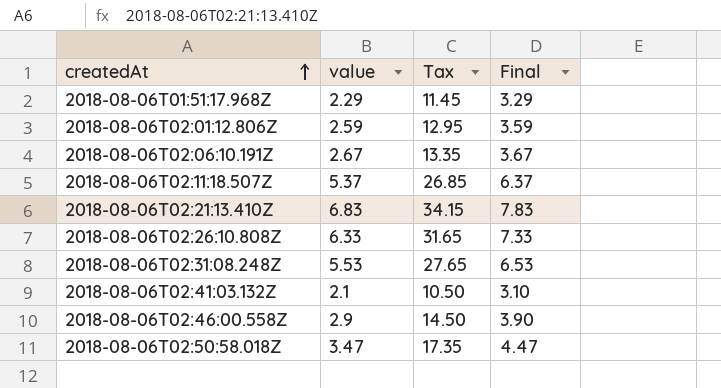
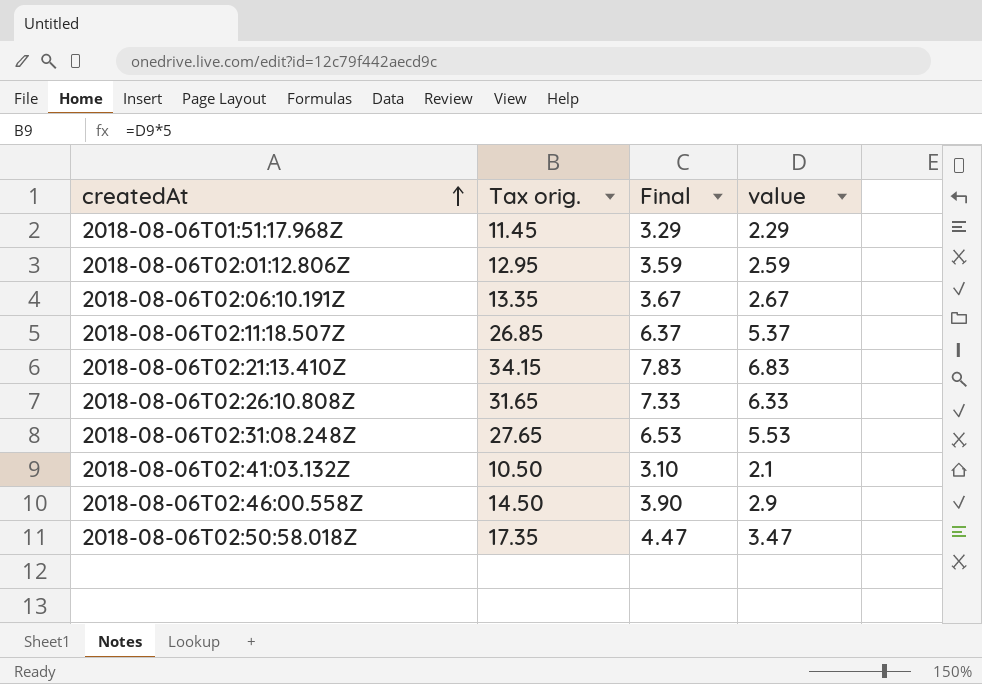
column name: Tax -> Tax orig.
column value | position: 2 -> 4

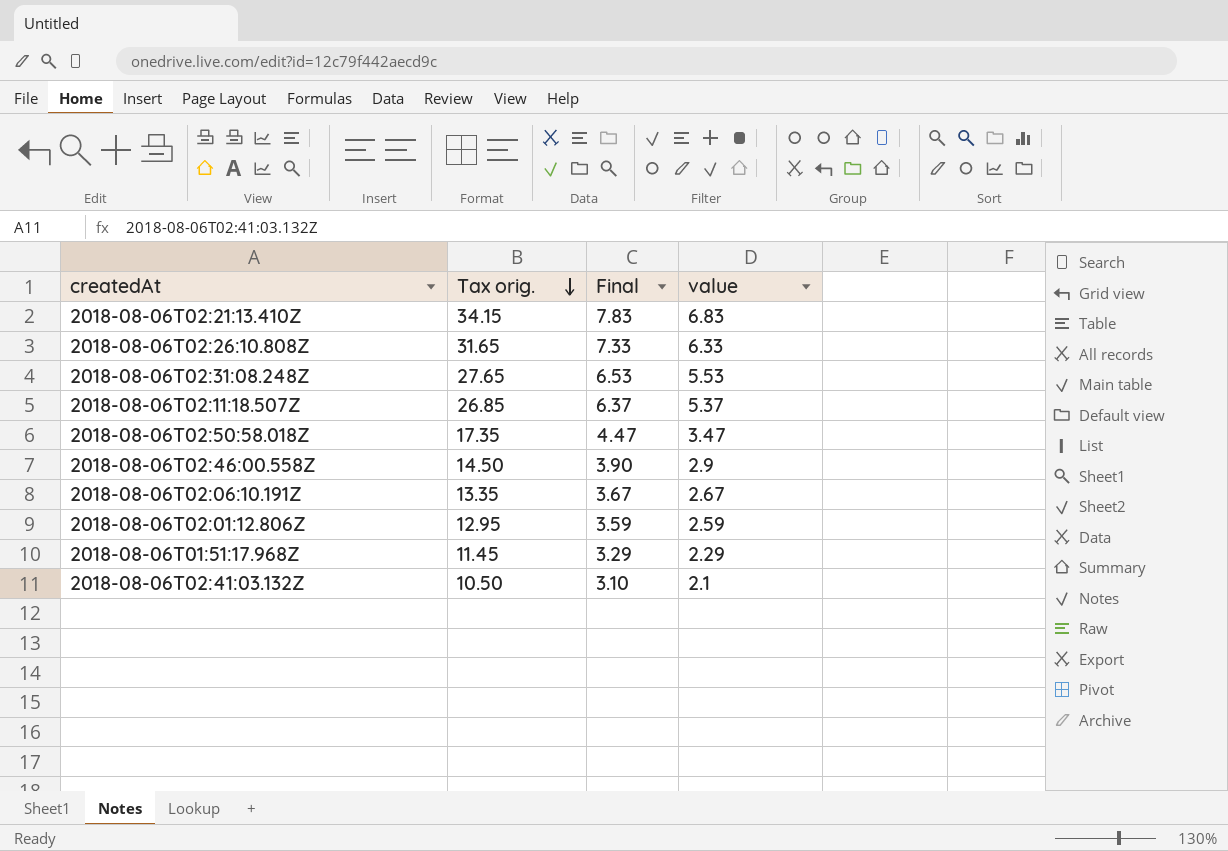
row order: createdAt ascending -> Tax orig. descending

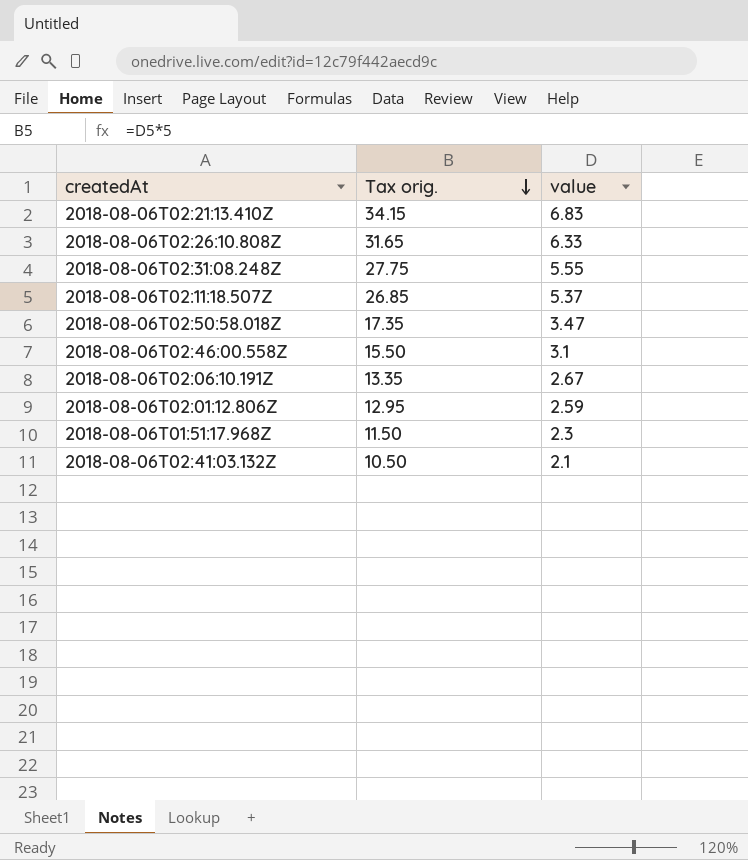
column Final | formula: [value] + 1 -> none
2018-08-06T02:31:08.248Z | Tax orig.: 27.65 -> 27.75
2018-08-06T02:31:08.248Z | value: 5.53 -> 5.55
2018-08-06T02:46:00.558Z | Tax orig.: 14.50 -> 15.50
2018-08-06T02:46:00.558Z | value: 2.9 -> 3.1
2018-08-06T01:51:17.968Z | Tax orig.: 11.45 -> 11.50
2018-08-06T01:51:17.968Z | value: 2.29 -> 2.3

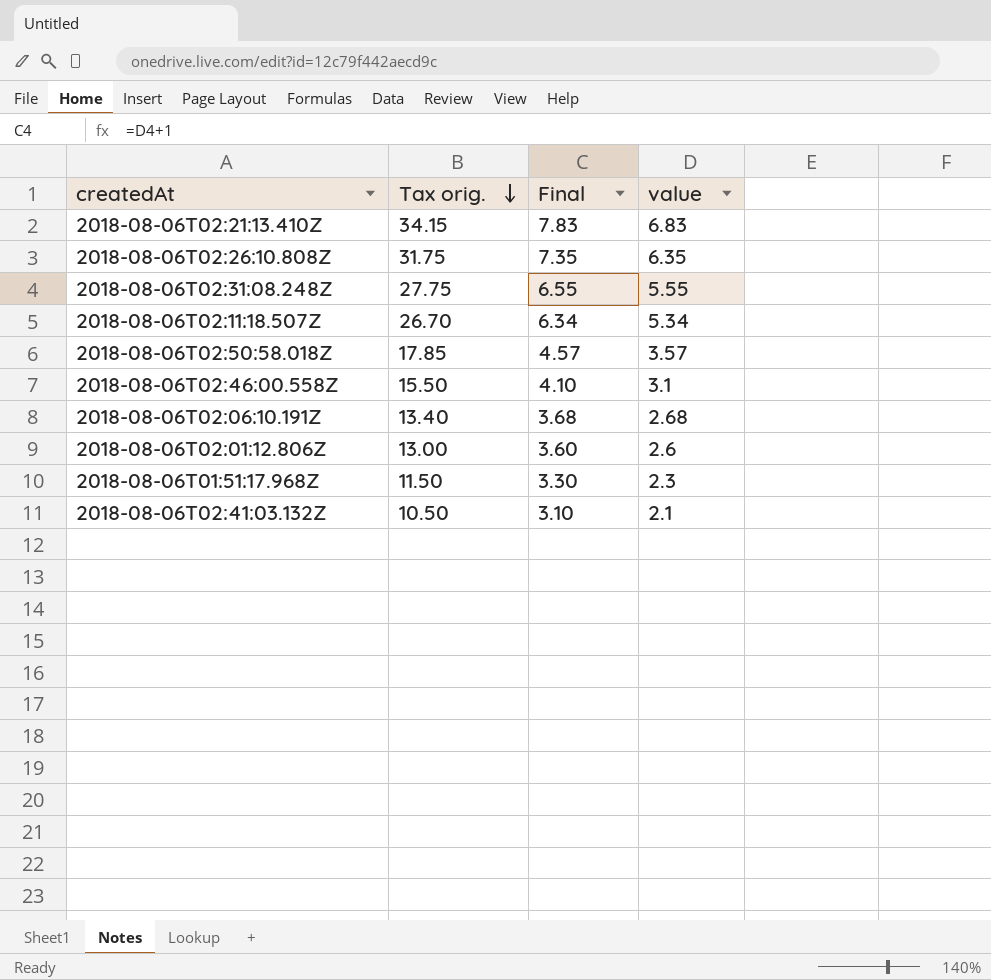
column Final | formula: none -> [value] + 1
2018-08-06T02:26:10.808Z | Tax orig.: 31.65 -> 31.75
2018-08-06T02:26:10.808Z | value: 6.33 -> 6.35
2018-08-06T02:11:18.507Z | Tax orig.: 26.85 -> 26.70
2018-08-06T02:11:18.507Z | value: 5.37 -> 5.34
2018-08-06T02:50:58.018Z | Tax orig.: 17.35 -> 17.85
2018-08-06T02:50:58.018Z | value: 3.47 -> 3.57
2018-08-06T02:06:10.191Z | Tax orig.: 13.35 -> 13.40
2018-08-06T02:06:10.191Z | value: 2.67 -> 2.68
2018-08-06T02:01:12.806Z | Tax orig.: 12.95 -> 13.00
2018-08-06T02:01:12.806Z | value: 2.59 -> 2.6

